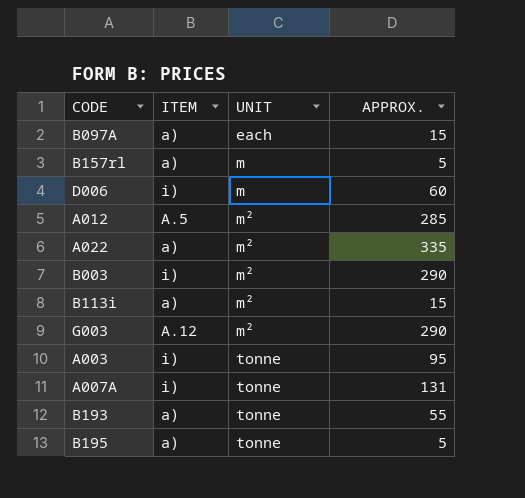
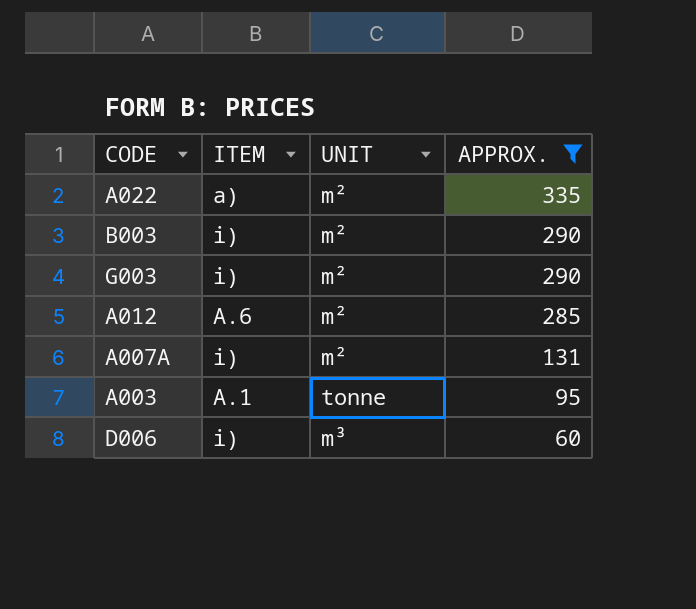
filter: none -> APPROX. >= 60
row order: UNIT ascending -> APPROX. descending
G003 | ITEM: A.12 -> i)
A012 | ITEM: A.5 -> A.6
A007A | UNIT: tonne -> m²
A003 | ITEM: i) -> A.1
D006 | UNIT: m -> m³

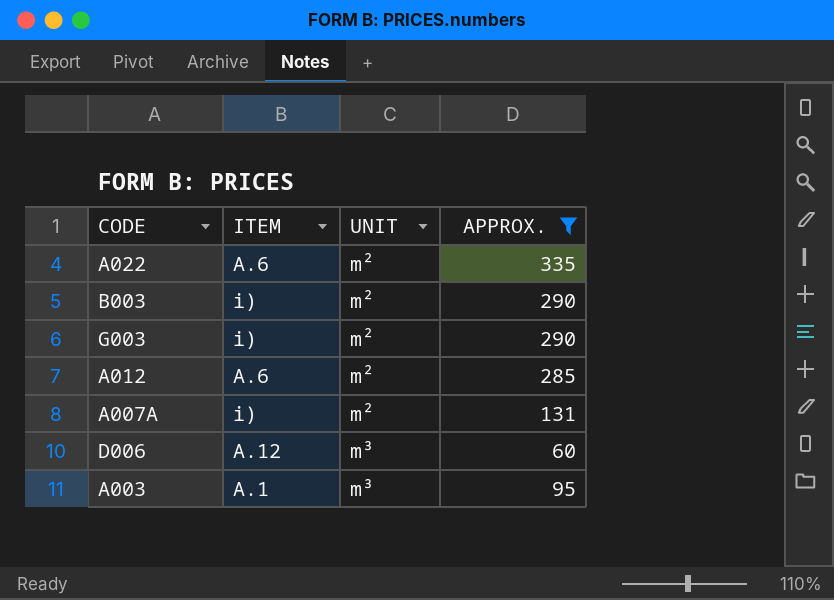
row order: APPROX. descending -> UNIT ascending
A022 | ITEM: a) -> A.6
D006 | ITEM: i) -> A.12
A003 | UNIT: tonne -> m³

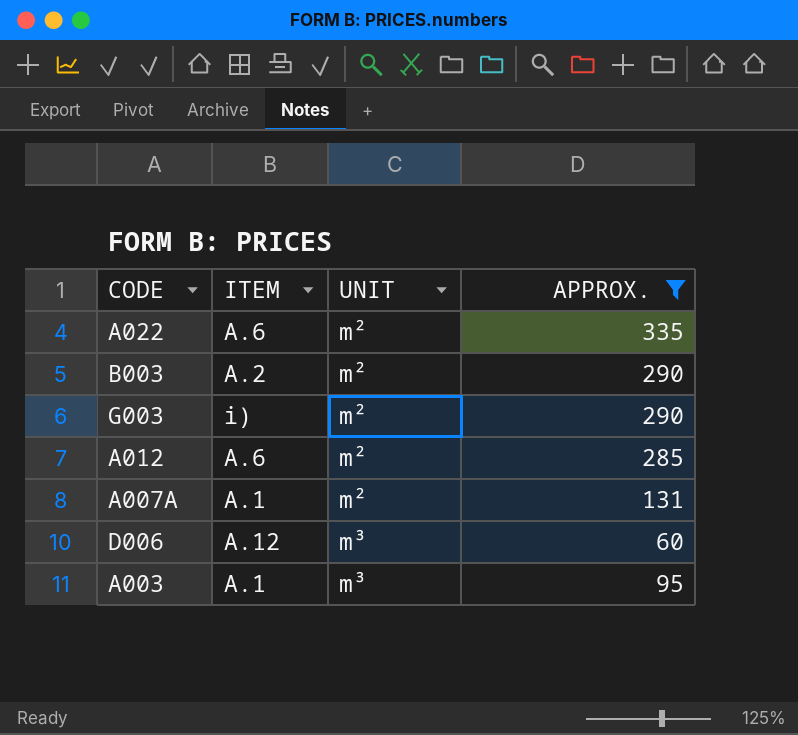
B003 | ITEM: i) -> A.2
A007A | ITEM: i) -> A.1

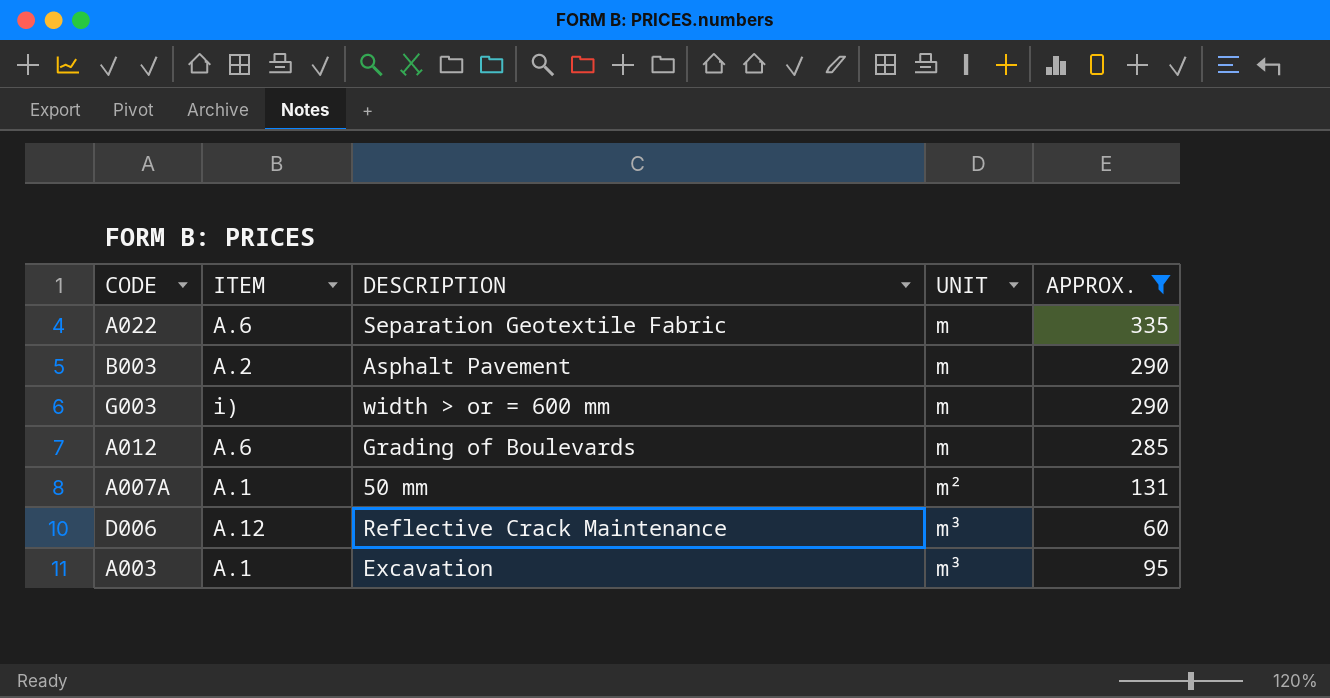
column DESCRIPTION | position: none -> 3
A022 | UNIT: m² -> m
B003 | UNIT: m² -> m
G003 | UNIT: m² -> m
A012 | UNIT: m² -> m

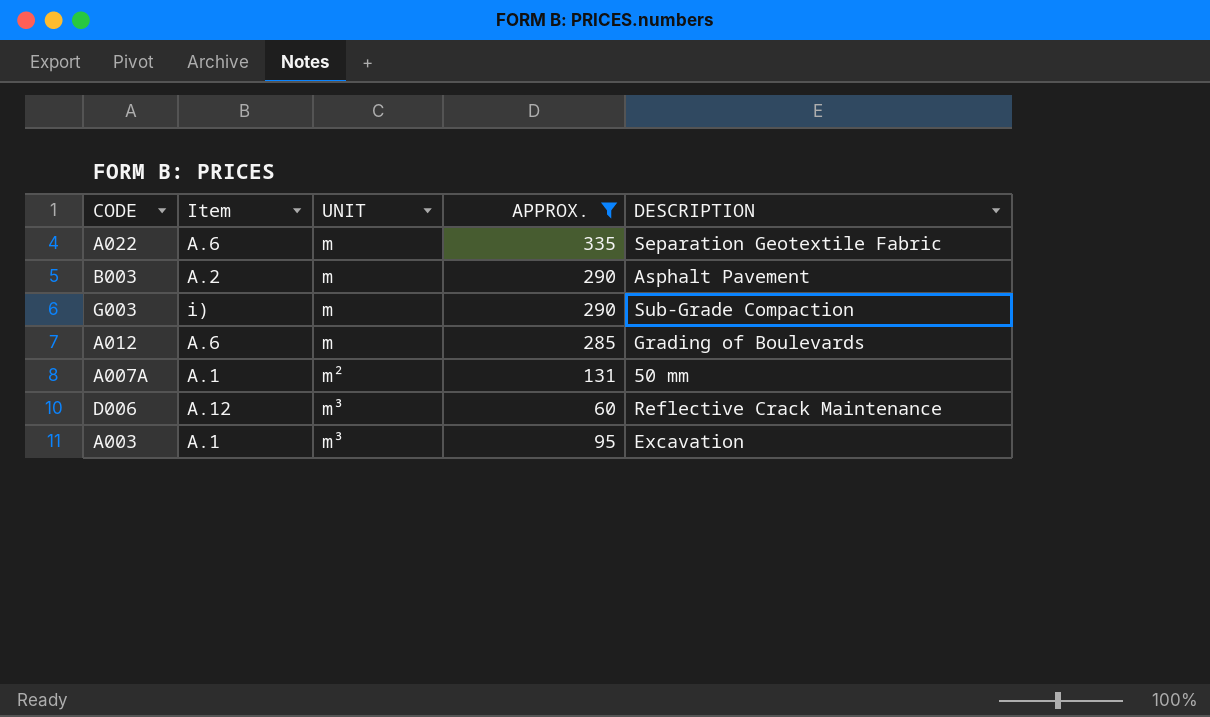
column name: ITEM -> Item
column DESCRIPTION | position: 3 -> 5
G003 | DESCRIPTION: width > or = 600 mm -> Sub-Grade Compaction

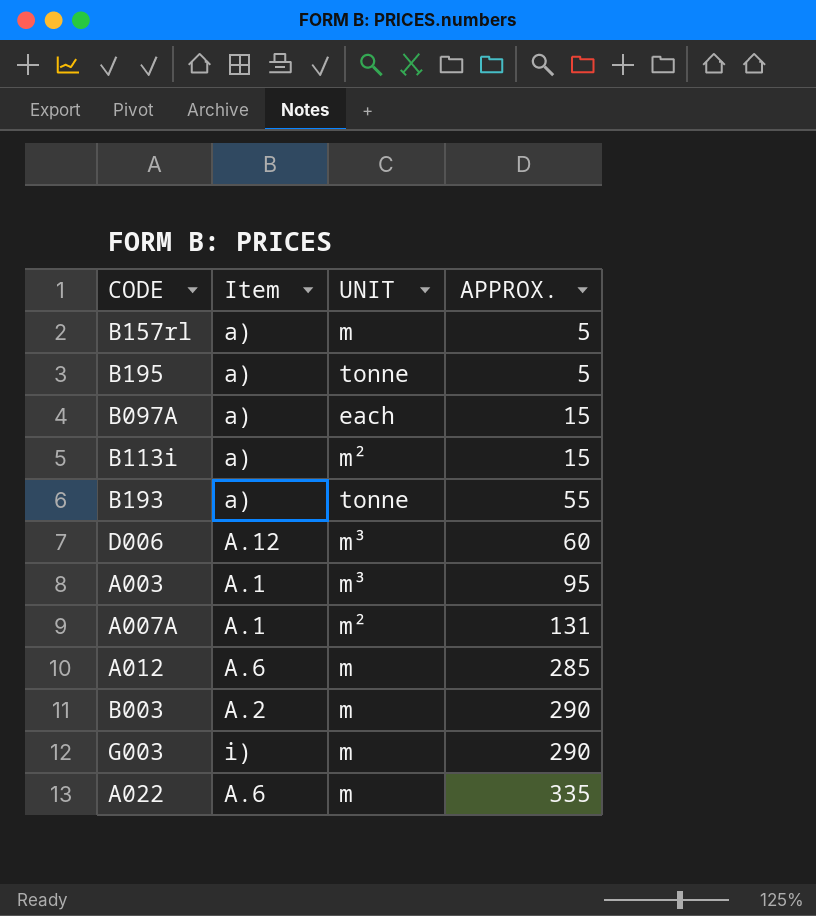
filter: APPROX. >= 60 -> none
row order: UNIT ascending -> APPROX. ascending
column DESCRIPTION | position: 5 -> none

